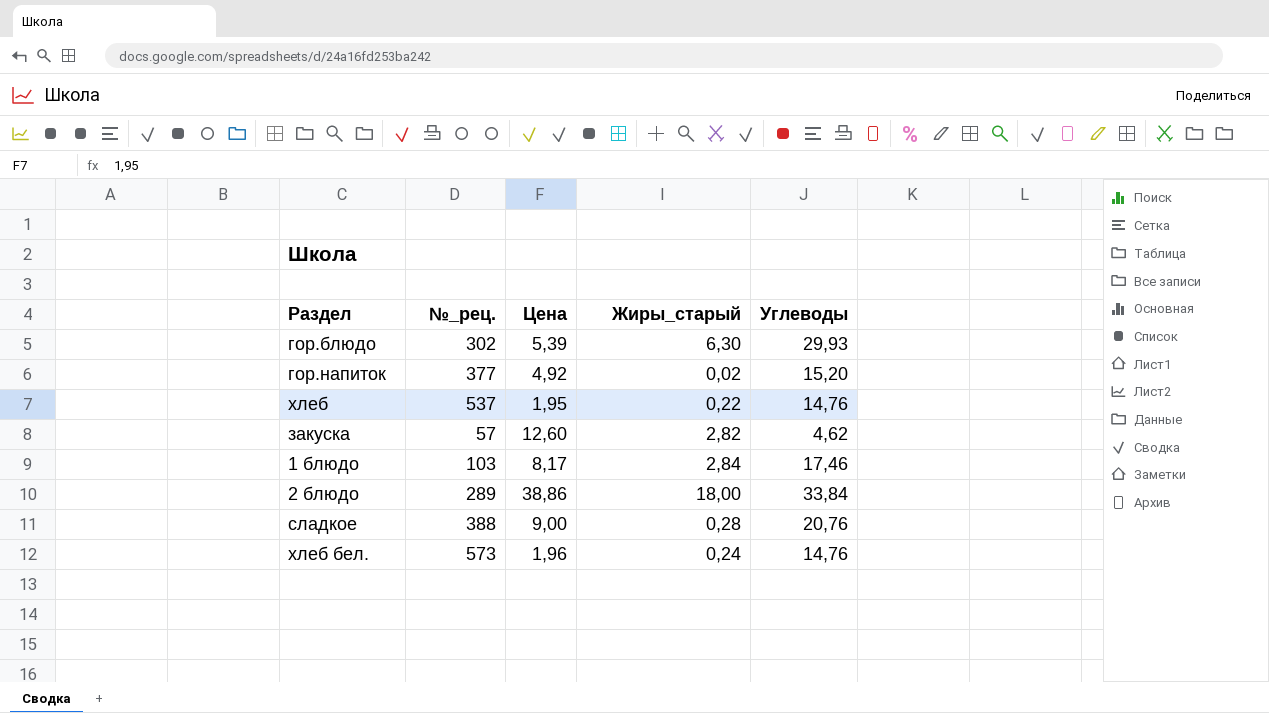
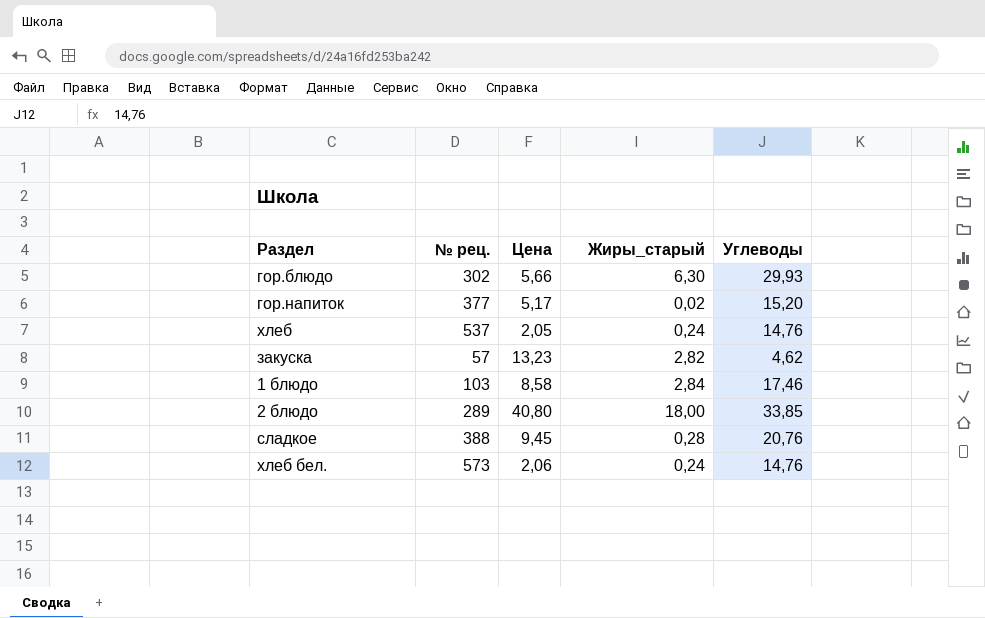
column name: №_рец. -> № рец.
гор.блюдо | Цена: 5,39 -> 5,66
гор.напиток | Цена: 4,92 -> 5,17
хлеб | Цена: 1,95 -> 2,05
хлеб | Жиры_старый: 0,22 -> 0,24
закуска | Цена: 12,60 -> 13,23
1 блюдо | Цена: 8,17 -> 8,58
2 блюдо | Цена: 38,86 -> 40,80
2 блюдо | Углеводы: 33,84 -> 33,85
сладкое | Цена: 9,00 -> 9,45
хлеб бел. | Цена: 1,96 -> 2,06

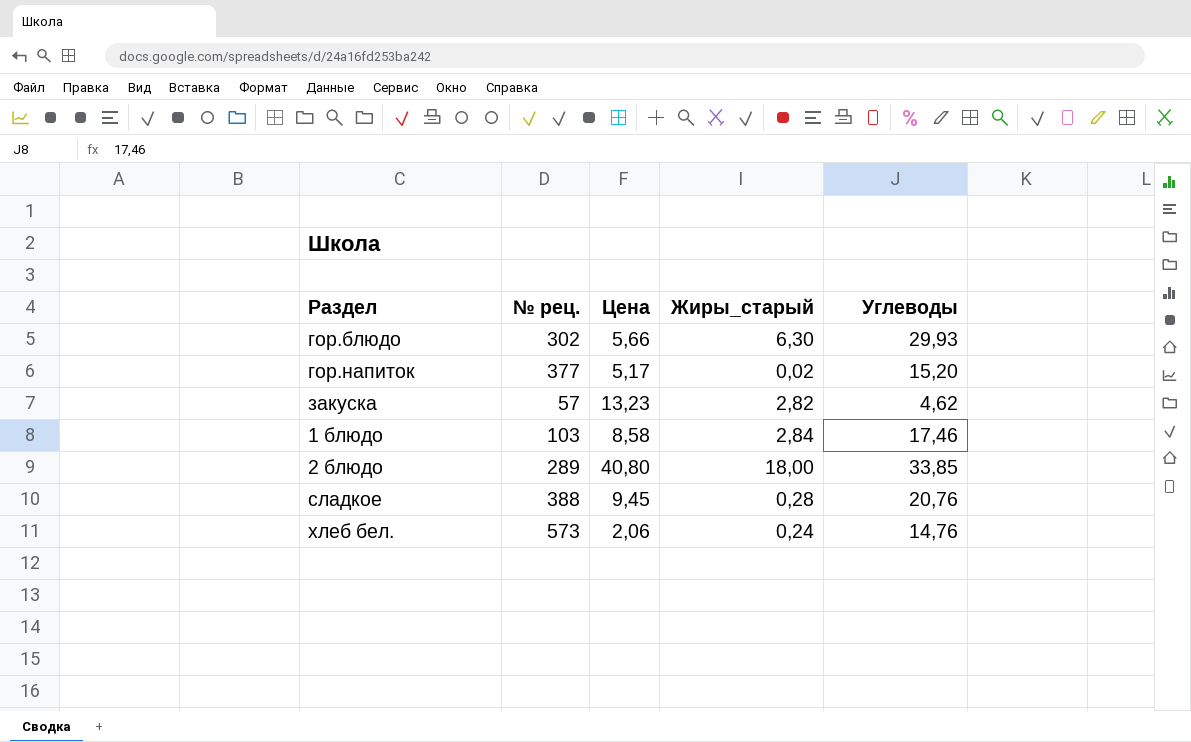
row хлеб: 537 | 2,05 | 0,24 | 14,76 -> none

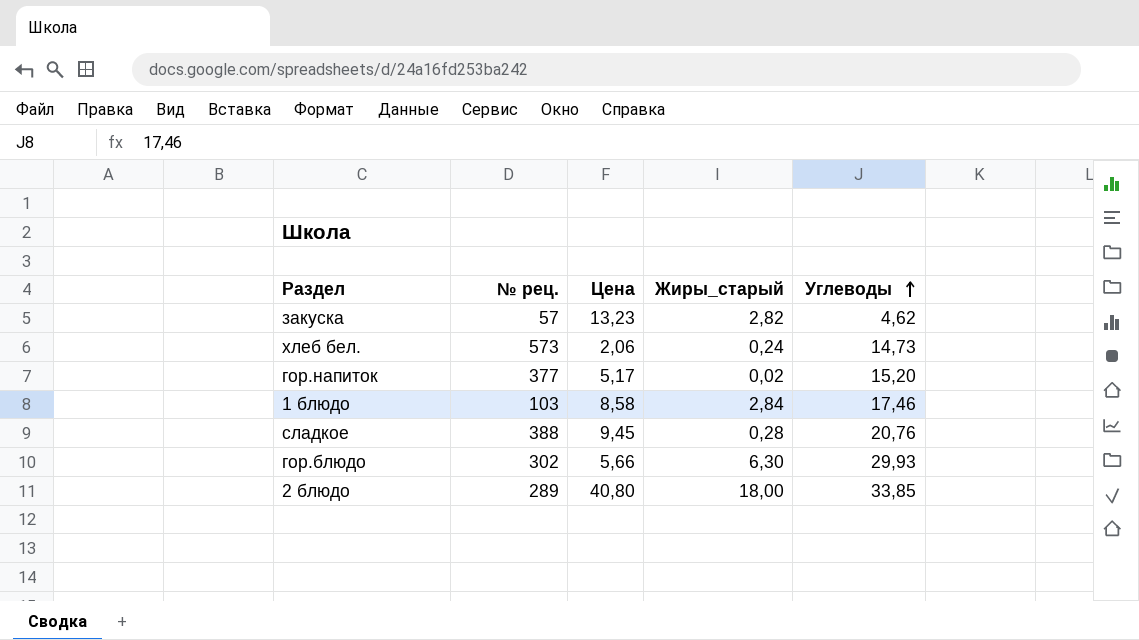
row order: none -> Углеводы ascending
хлеб бел. | Углеводы: 14,76 -> 14,73

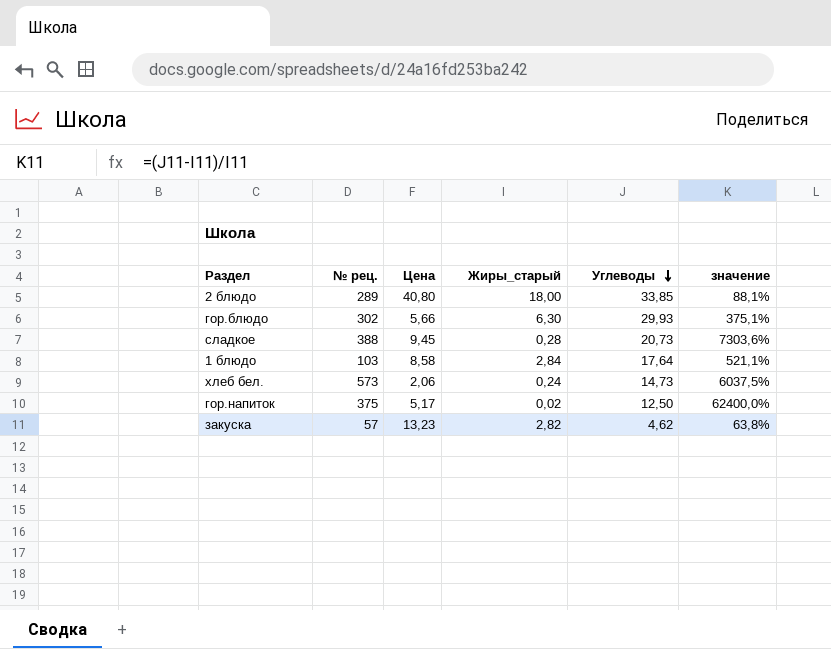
row order: Углеводы ascending -> Углеводы descending
column значение | formula: none -> ([Углеводы] - [Жиры_старый]) / [Жиры_старый]
сладкое | Углеводы: 20,76 -> 20,73
1 блюдо | Углеводы: 17,46 -> 17,64
гор.напиток | № рец.: 377 -> 375
гор.напиток | Углеводы: 15,20 -> 12,50

